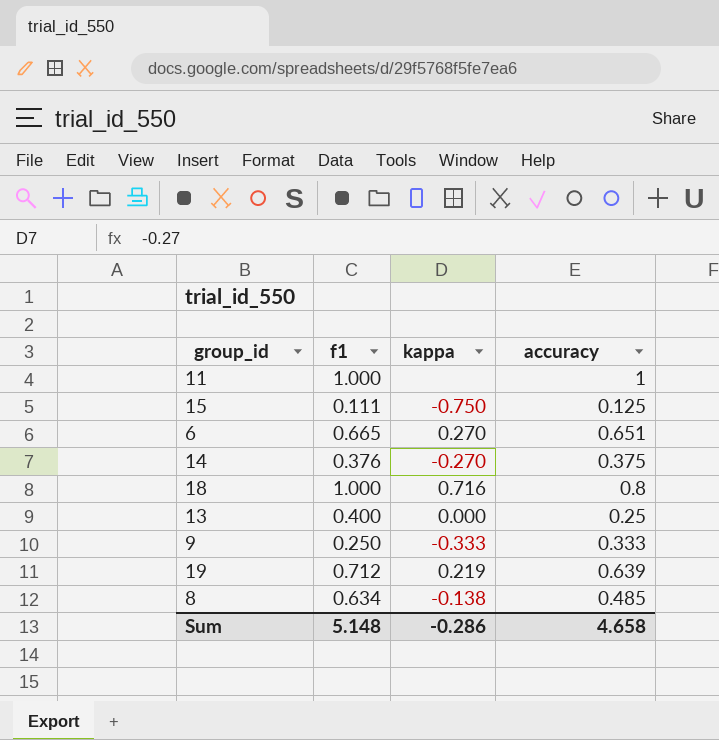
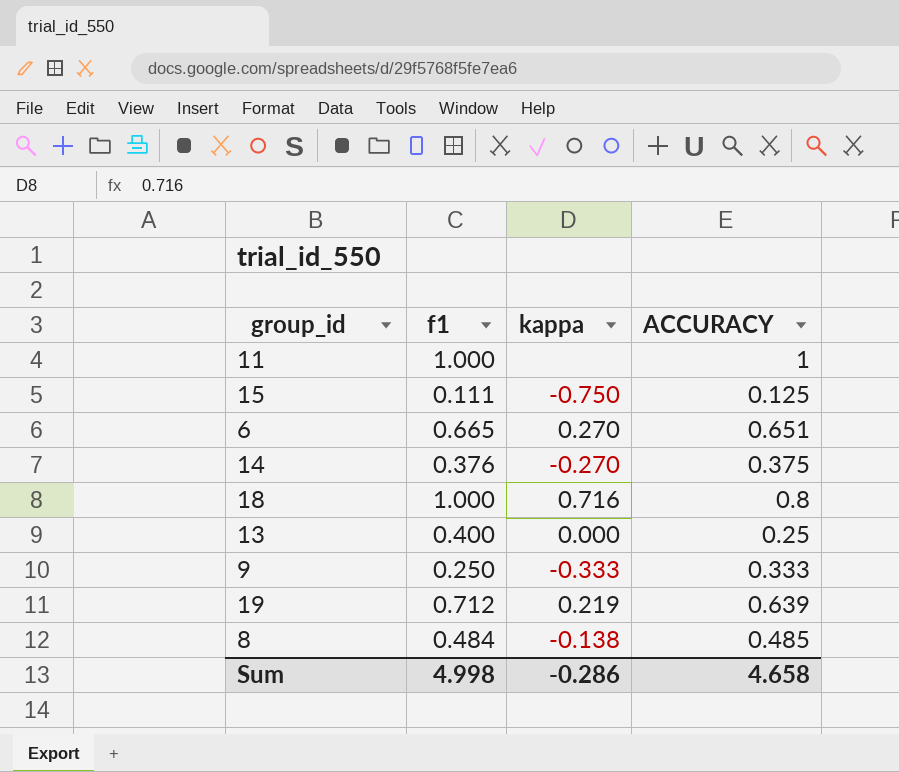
column name: accuracy -> ACCURACY
8 | f1: 0.634 -> 0.484
Sum | f1: 5.148 -> 4.998

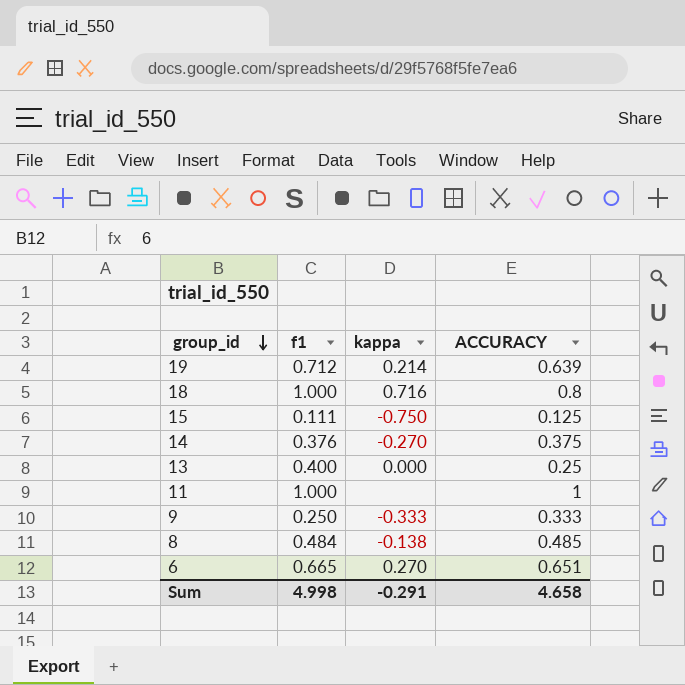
row order: none -> group_id descending
19 | kappa: 0.219 -> 0.214
Sum | kappa: -0.286 -> -0.291

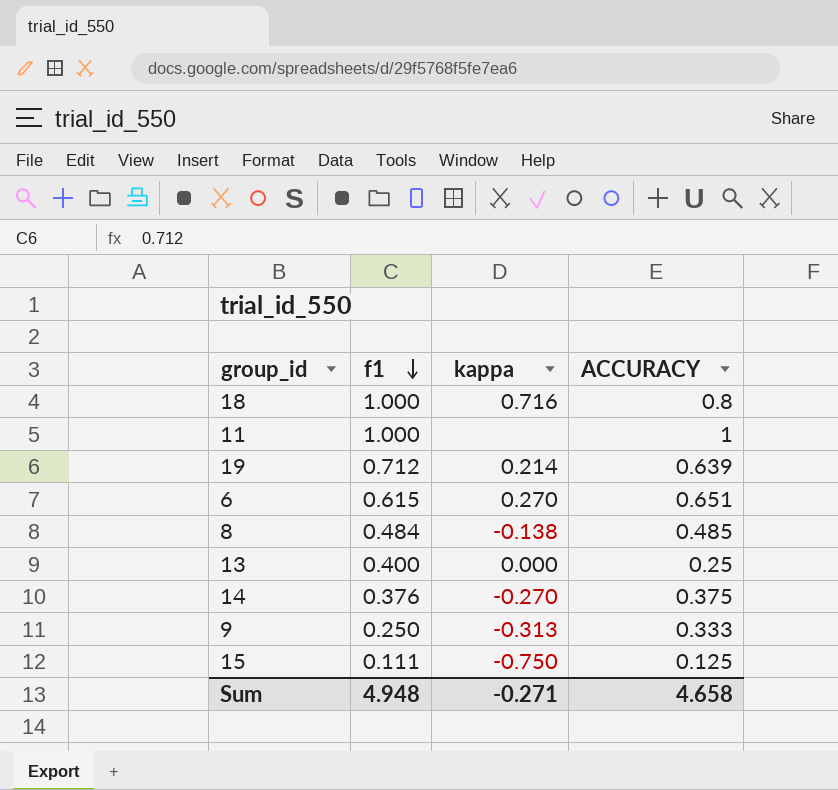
row order: group_id descending -> f1 descending
6 | f1: 0.665 -> 0.615
9 | kappa: -0.333 -> -0.313
Sum | f1: 4.998 -> 4.948
Sum | kappa: -0.291 -> -0.271

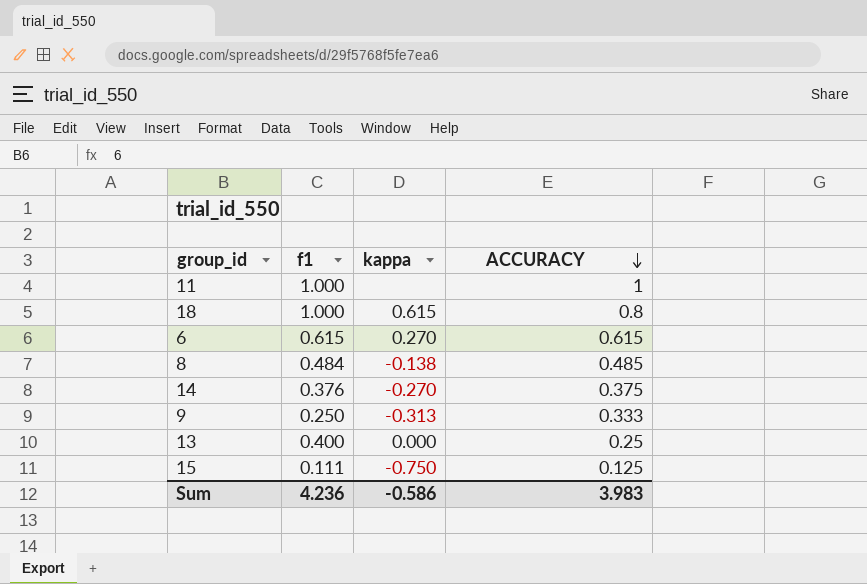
row order: f1 descending -> ACCURACY descending
row 19: 0.712 | 0.214 | 0.639 -> none
18 | kappa: 0.716 -> 0.615
6 | ACCURACY: 0.651 -> 0.615
Sum | f1: 4.948 -> 4.236
Sum | kappa: -0.271 -> -0.586
Sum | ACCURACY: 4.658 -> 3.983

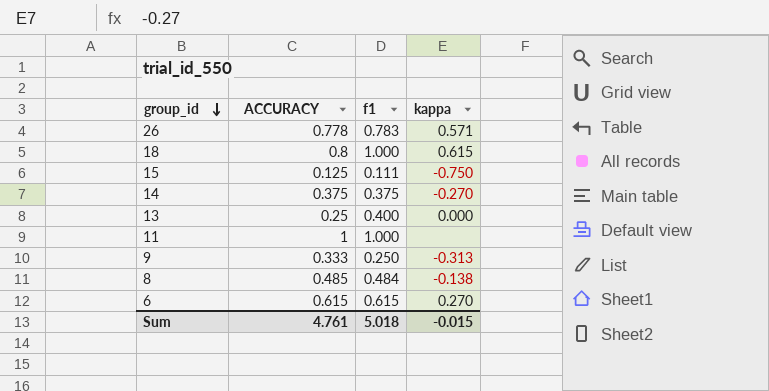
row order: ACCURACY descending -> group_id descending
column ACCURACY | position: 4 -> 2
row 26: none -> 0.778 | 0.783 | 0.571
14 | f1: 0.376 -> 0.375
Sum | ACCURACY: 3.983 -> 4.761
Sum | f1: 4.236 -> 5.018
Sum | kappa: -0.586 -> -0.015

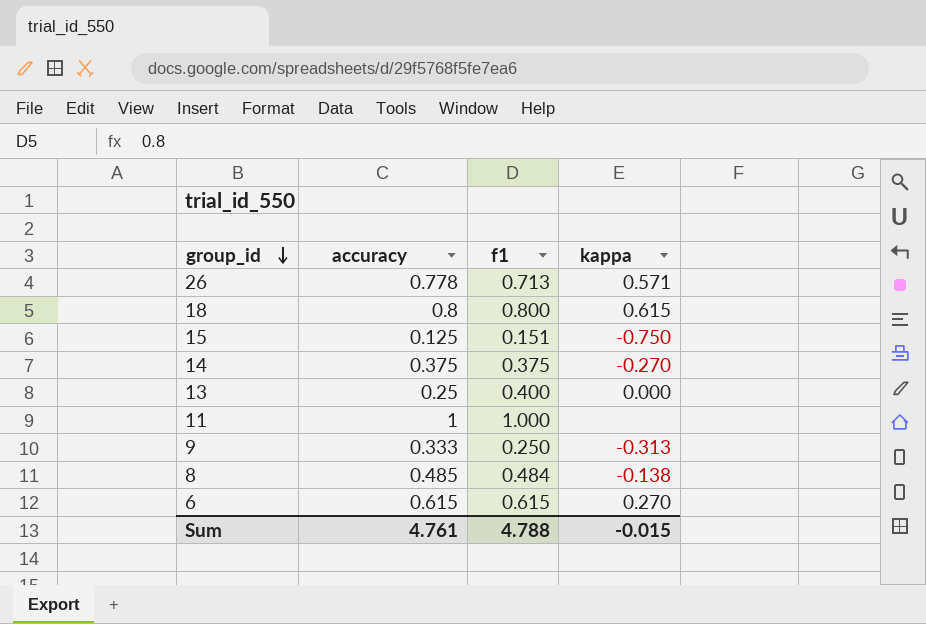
column name: ACCURACY -> accuracy
26 | f1: 0.783 -> 0.713
18 | f1: 1.000 -> 0.800
15 | f1: 0.111 -> 0.151
Sum | f1: 5.018 -> 4.788

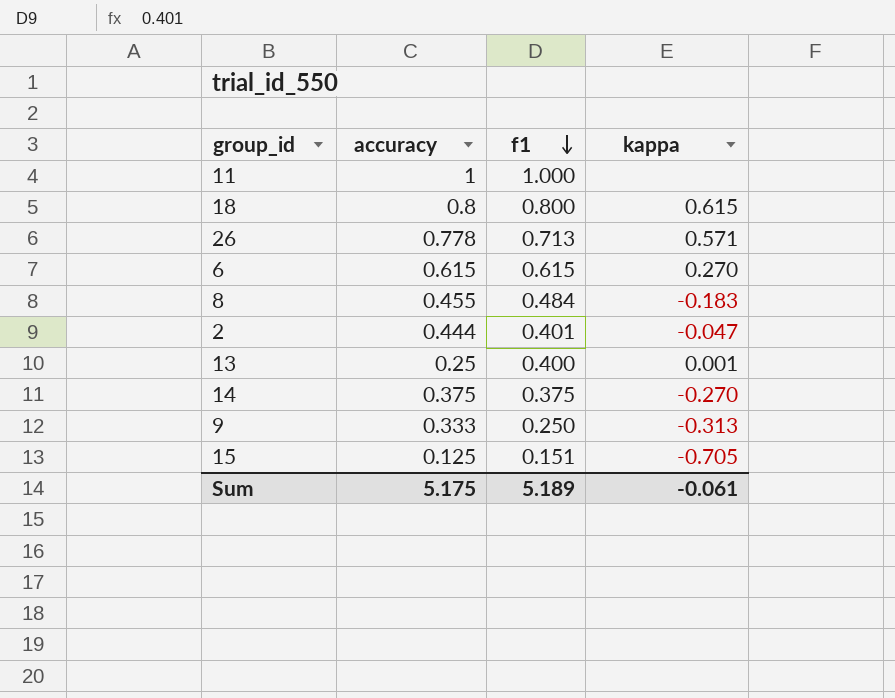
row order: group_id descending -> f1 descending
8 | accuracy: 0.485 -> 0.455
8 | kappa: -0.138 -> -0.183
row 2: none -> 0.444 | 0.401 | -0.047
13 | kappa: 0.000 -> 0.001
15 | kappa: -0.750 -> -0.705
Sum | accuracy: 4.761 -> 5.175
Sum | f1: 4.788 -> 5.189
Sum | kappa: -0.015 -> -0.061

